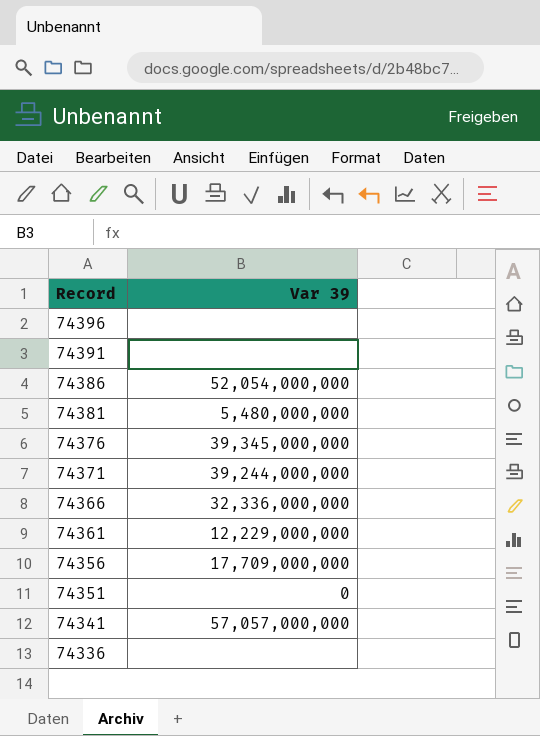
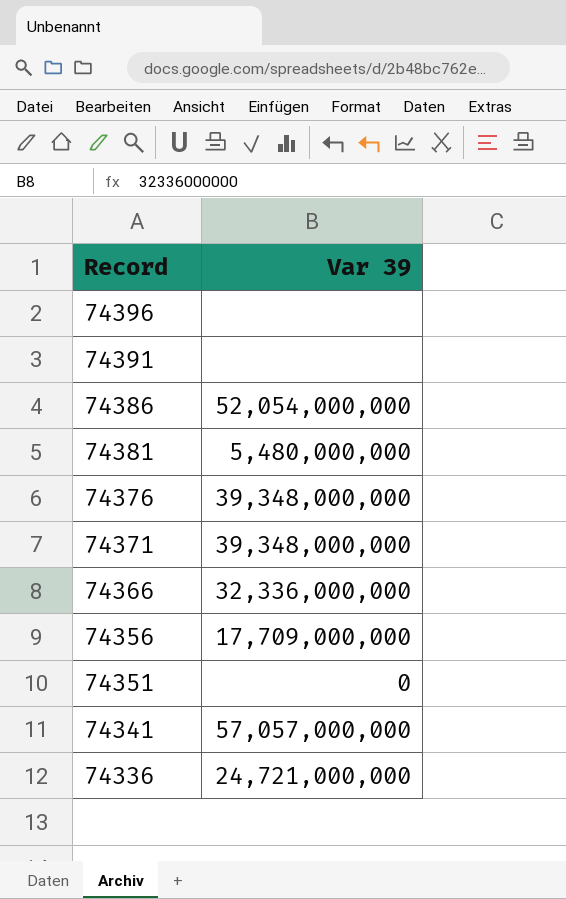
row 74361: 12,229,000,000 -> none
74376 | Var 39: 39,345,000,000 -> 39,348,000,000
74371 | Var 39: 39,244,000,000 -> 39,348,000,000
74336 | Var 39: none -> 24,721,000,000

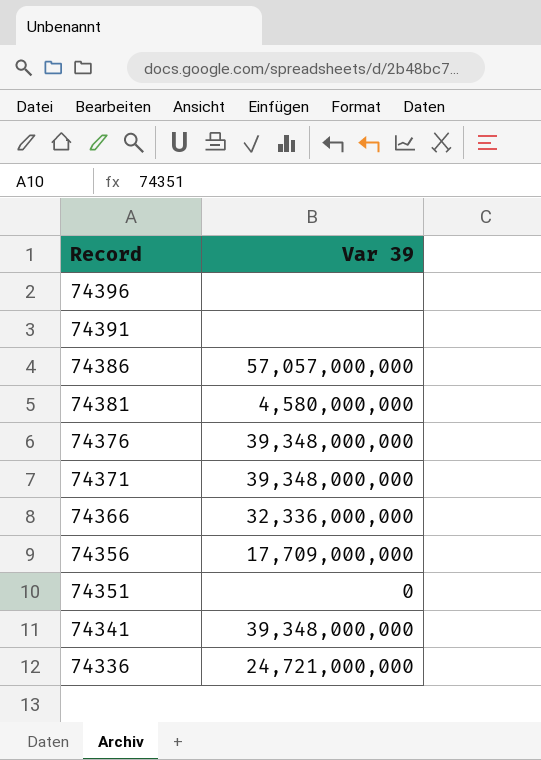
74386 | Var 39: 52,054,000,000 -> 57,057,000,000
74381 | Var 39: 5,480,000,000 -> 4,580,000,000
74341 | Var 39: 57,057,000,000 -> 39,348,000,000

